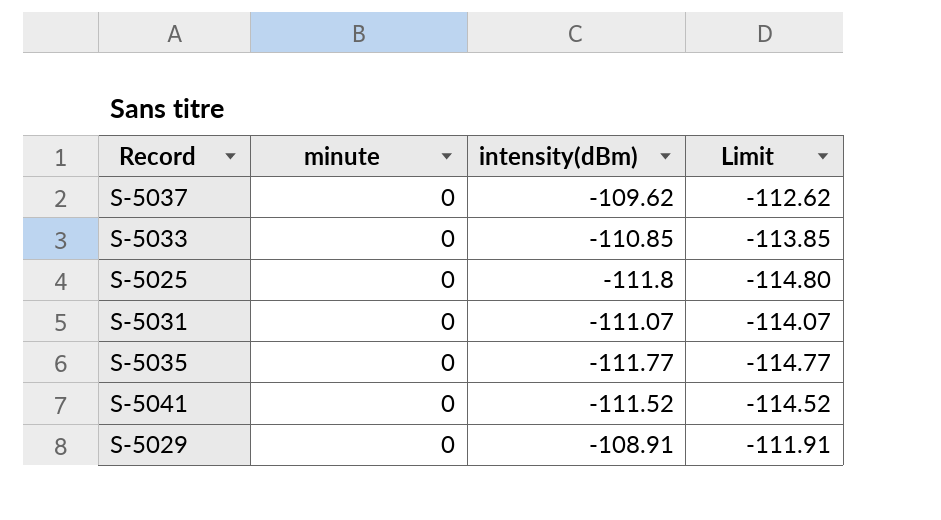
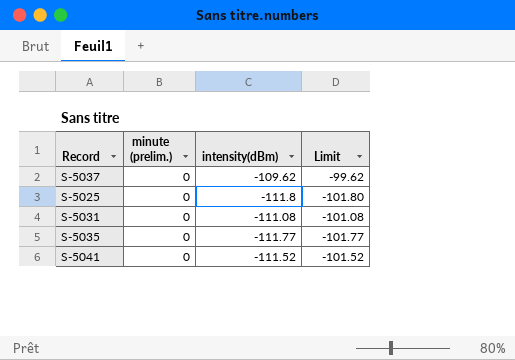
column name: minute -> minute (prelim.)
column Limit | formula: [intensity(dBm)] - 3 -> [intensity(dBm)] + 10
row S-5033: 0 | -110.85 | -113.85 -> none
row S-5029: 0 | -108.91 | -111.91 -> none
S-5031 | intensity(dBm): -111.07 -> -111.08

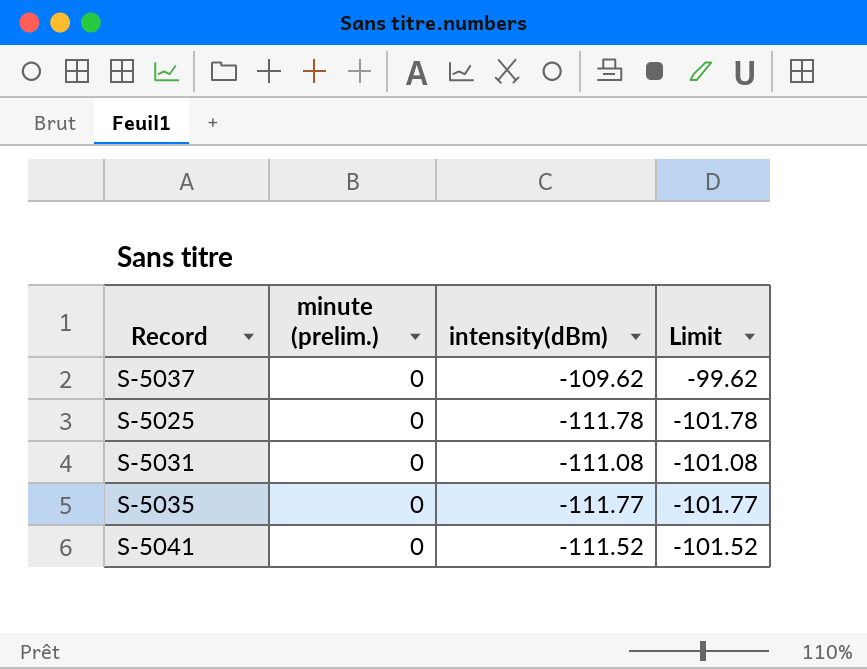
S-5025 | intensity(dBm): -111.8 -> -111.78
S-5025 | Limit: -101.80 -> -101.78

